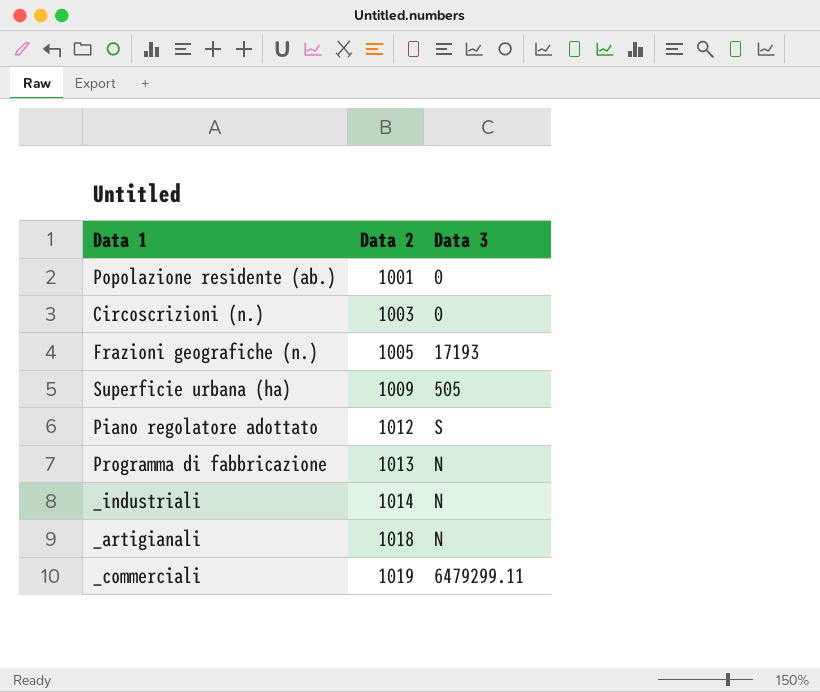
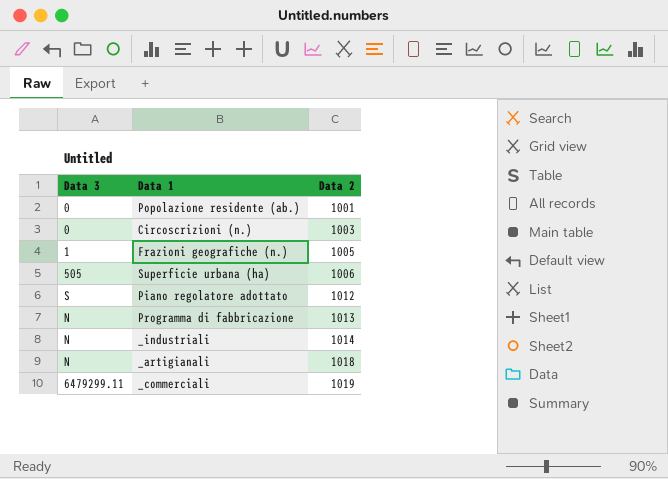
column Data 3 | position: 3 -> 1
Frazioni geografiche (n.) | Data 3: 17193 -> 1
Superficie urbana (ha) | Data 2: 1009 -> 1006

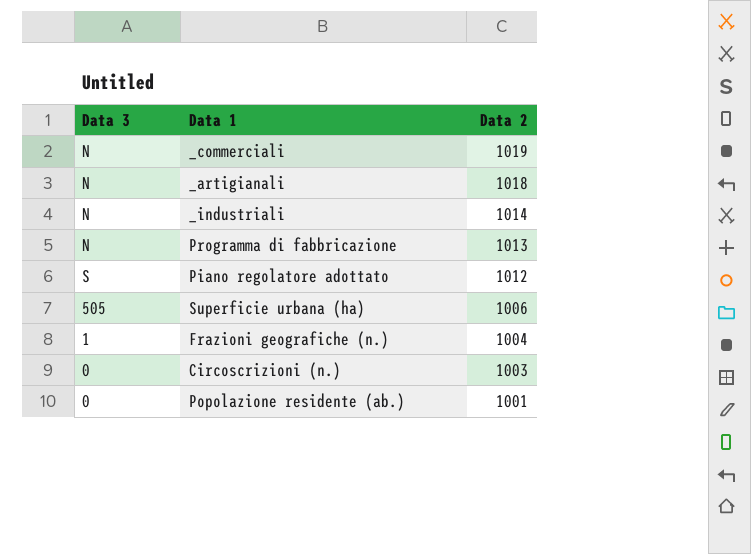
row order: Data 2 ascending -> Data 2 descending
_commerciali | Data 3: 6479299.11 -> N
Frazioni geografiche (n.) | Data 2: 1005 -> 1004

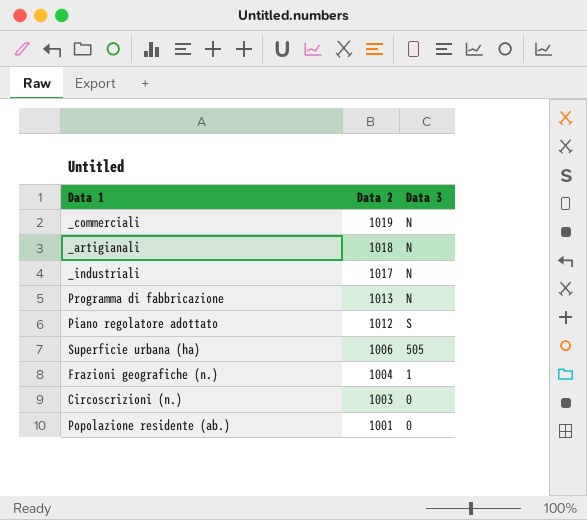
column Data 3 | position: 1 -> 3
_industriali | Data 2: 1014 -> 1017

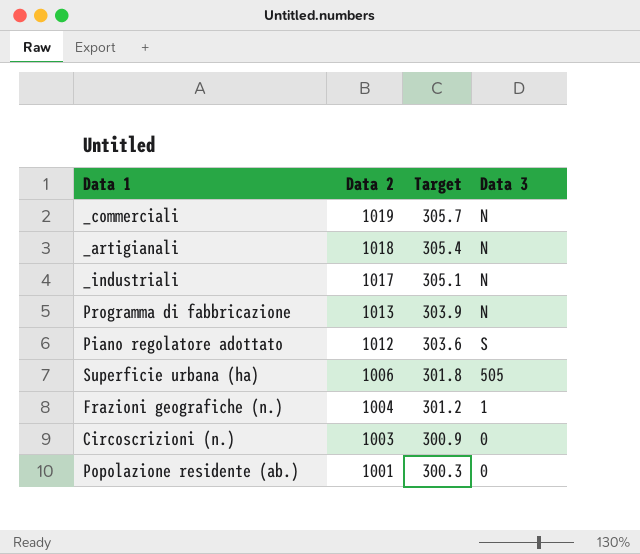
column Target | formula: none -> [Data 2] * 0.3

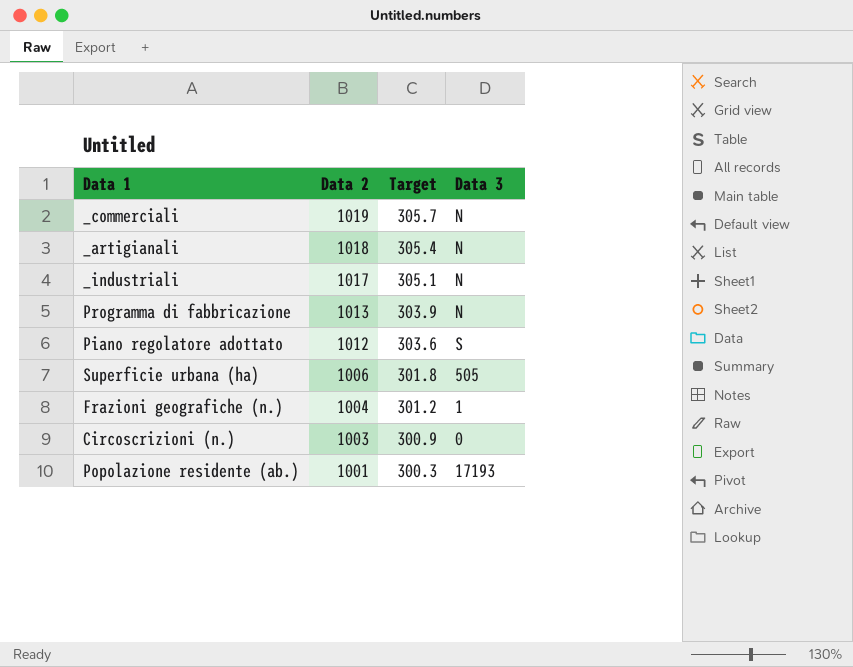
Popolazione residente (ab.) | Data 3: 0 -> 17193

